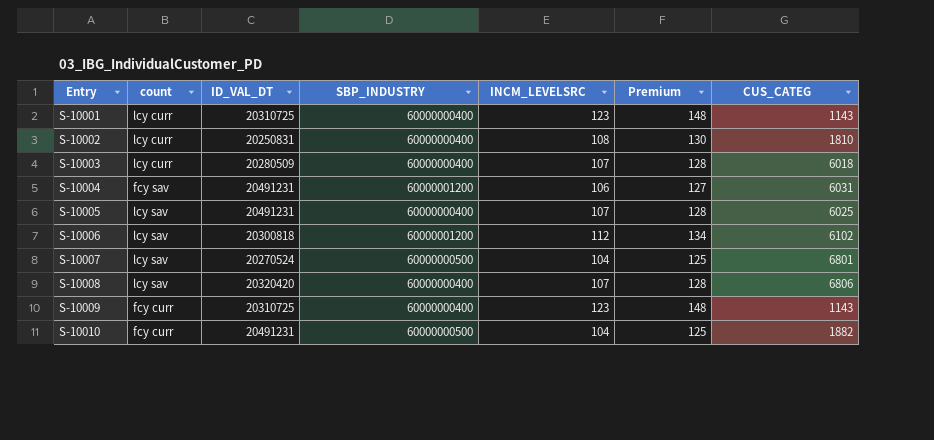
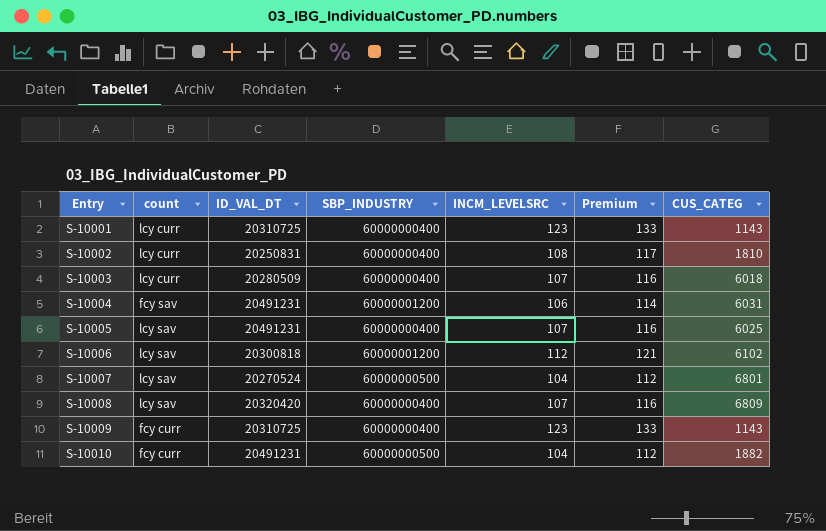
column Premium | formula: [INCM_LEVELSRC] * 1.2 -> [INCM_LEVELSRC] * 1.08
S-10008 | CUS_CATEG: 6806 -> 6809

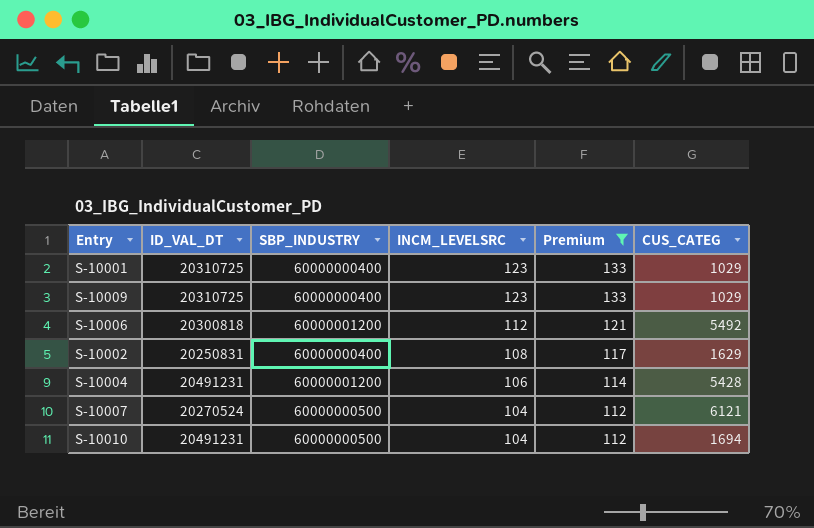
filter: none -> Premium != 116
row order: Entry ascending -> INCM_LEVELSRC descending
column count | position: 2 -> none
S-10001 | CUS_CATEG: 1143 -> 1029
S-10009 | CUS_CATEG: 1143 -> 1029
S-10006 | CUS_CATEG: 6102 -> 5492
S-10002 | CUS_CATEG: 1810 -> 1629
S-10004 | CUS_CATEG: 6031 -> 5428
S-10007 | CUS_CATEG: 6801 -> 6121
S-10010 | CUS_CATEG: 1882 -> 1694

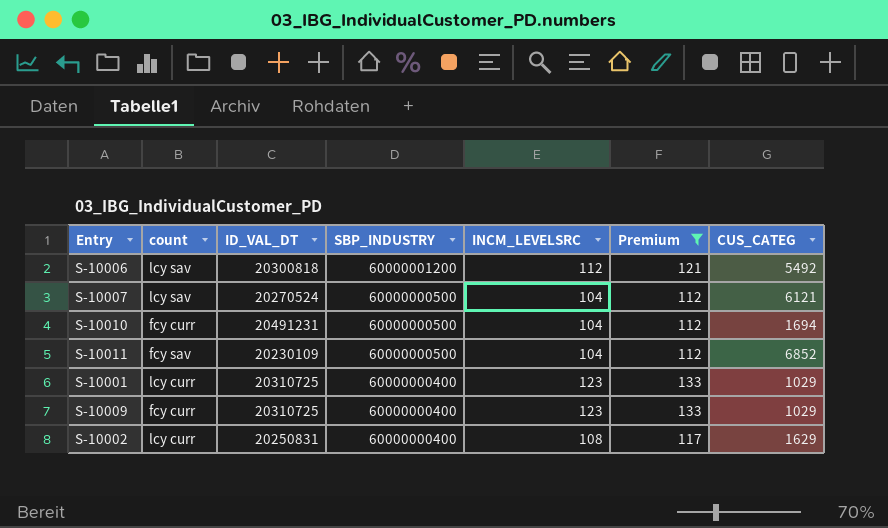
row order: INCM_LEVELSRC descending -> SBP_INDUSTRY descending
column count | position: none -> 2
row S-10004: 20491231 | 60000001200 | 106 | 114 | 5428 -> none
row S-10011: none -> fcy sav | 20230109 | 60000000500 | 104 | 112 | 6852

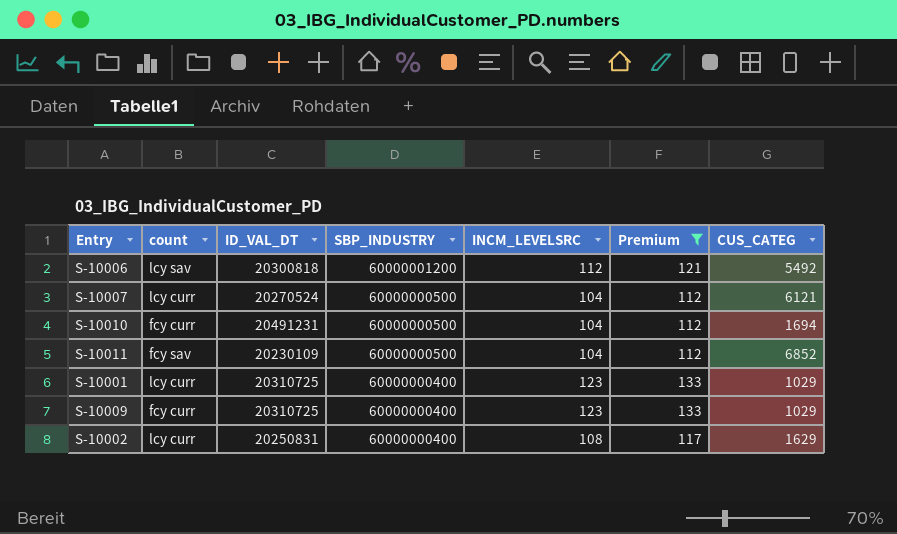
S-10007 | count: lcy sav -> lcy curr

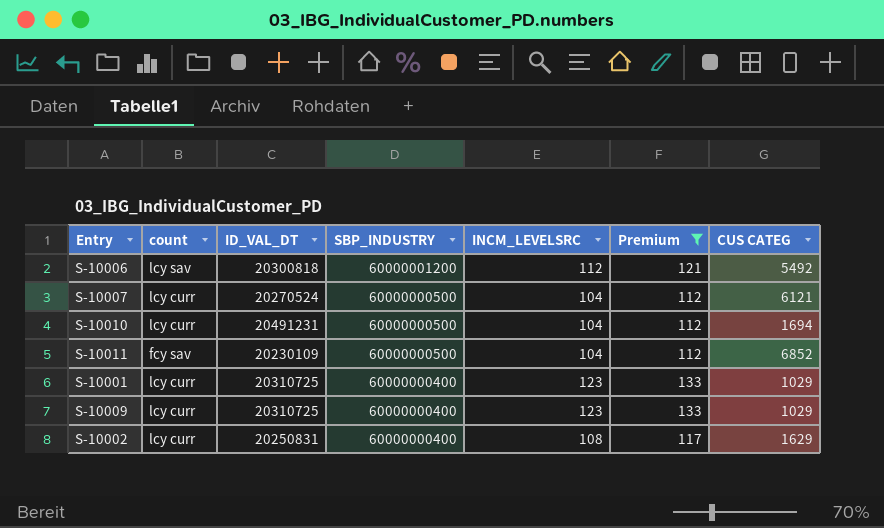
column name: CUS_CATEG -> CUS CATEG
S-10010 | count: fcy curr -> lcy curr
S-10009 | count: fcy curr -> lcy curr

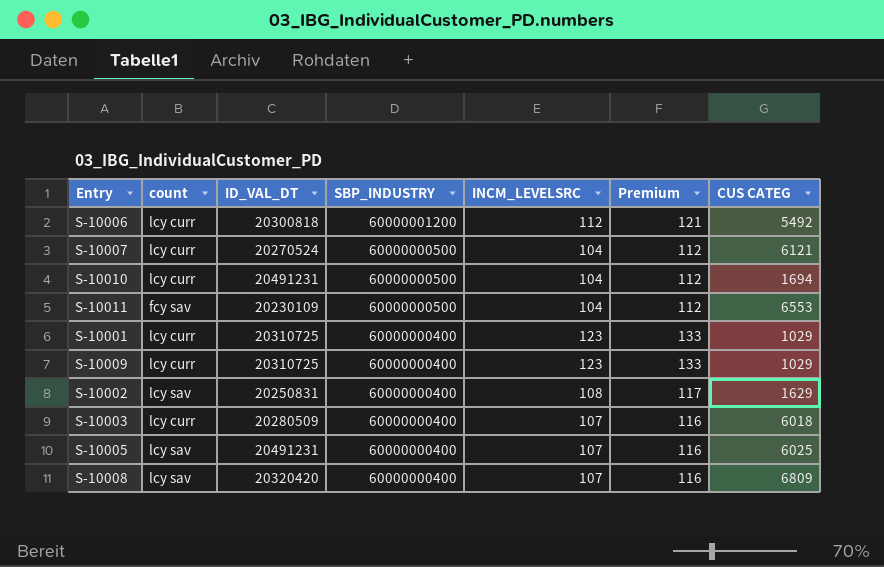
filter: Premium != 116 -> none
S-10006 | count: lcy sav -> lcy curr
S-10011 | CUS CATEG: 6852 -> 6553
S-10002 | count: lcy curr -> lcy sav

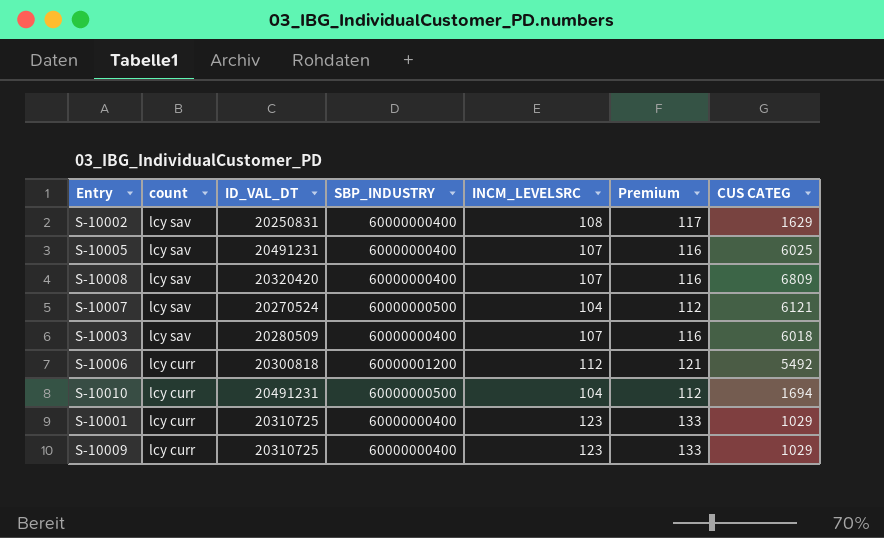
row order: SBP_INDUSTRY descending -> count descending
row S-10011: fcy sav | 20230109 | 60000000500 | 104 | 112 | 6553 -> none
S-10007 | count: lcy curr -> lcy sav
S-10003 | count: lcy curr -> lcy sav

